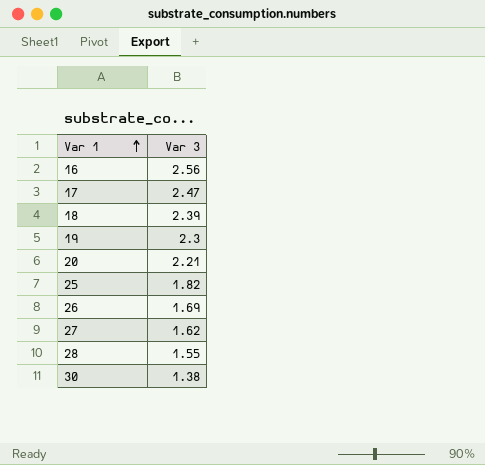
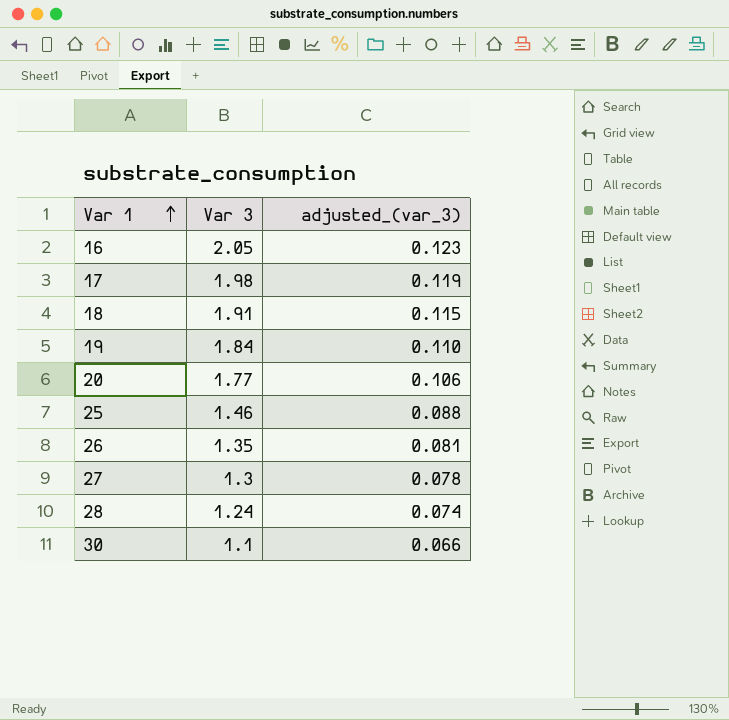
column adjusted_(var_3) | formula: none -> [Var 3] * 0.06
16 | Var 3: 2.56 -> 2.05
17 | Var 3: 2.47 -> 1.98
18 | Var 3: 2.39 -> 1.91
19 | Var 3: 2.3 -> 1.84
20 | Var 3: 2.21 -> 1.77
25 | Var 3: 1.82 -> 1.46
26 | Var 3: 1.69 -> 1.35
27 | Var 3: 1.62 -> 1.3
28 | Var 3: 1.55 -> 1.24
30 | Var 3: 1.38 -> 1.1

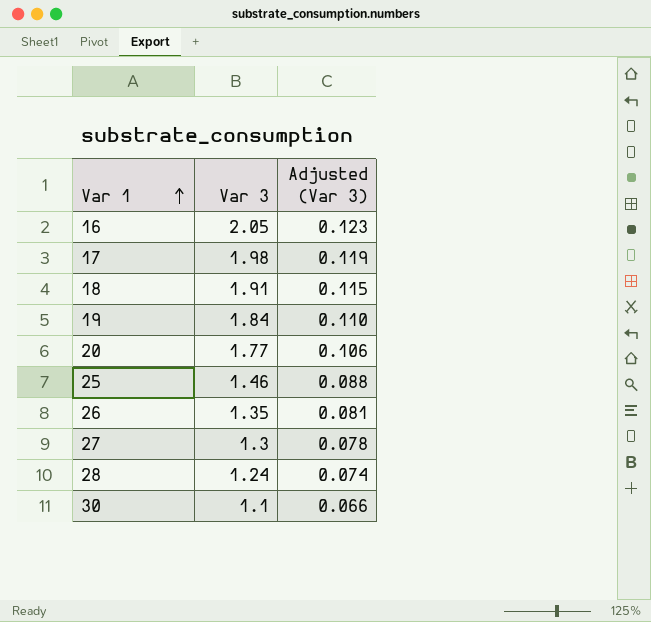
column name: adjusted_(var_3) -> Adjusted (Var 3)

